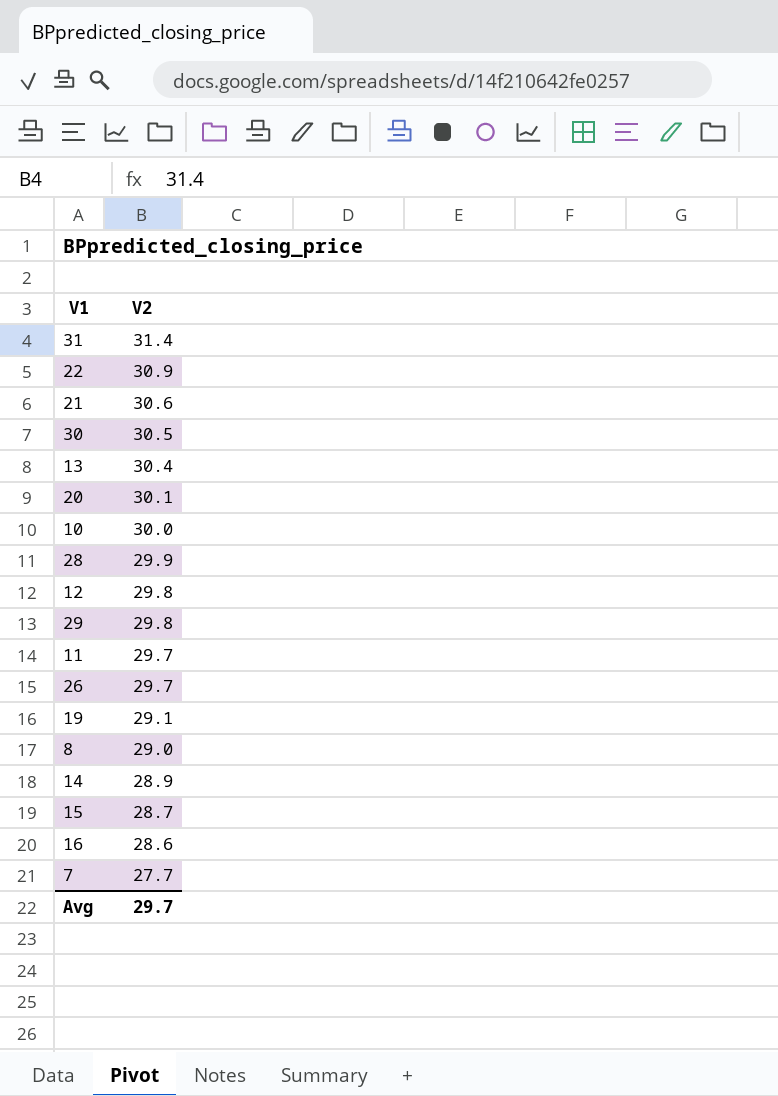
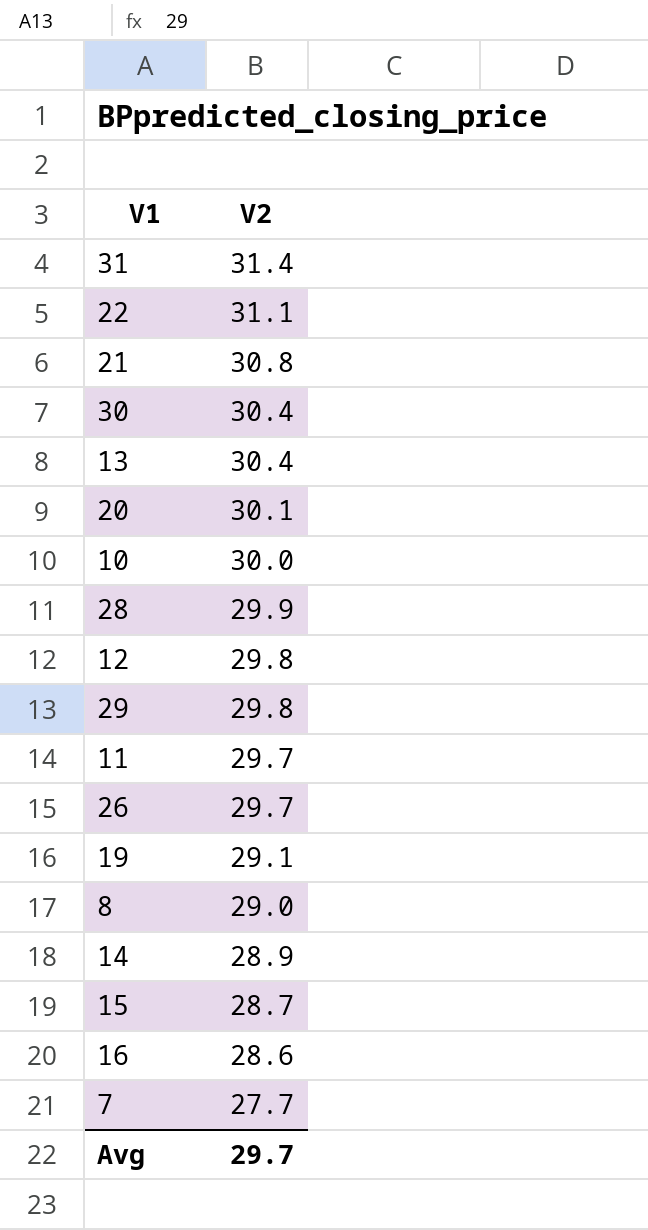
22 | V2: 30.9 -> 31.1
21 | V2: 30.6 -> 30.8
30 | V2: 30.5 -> 30.4

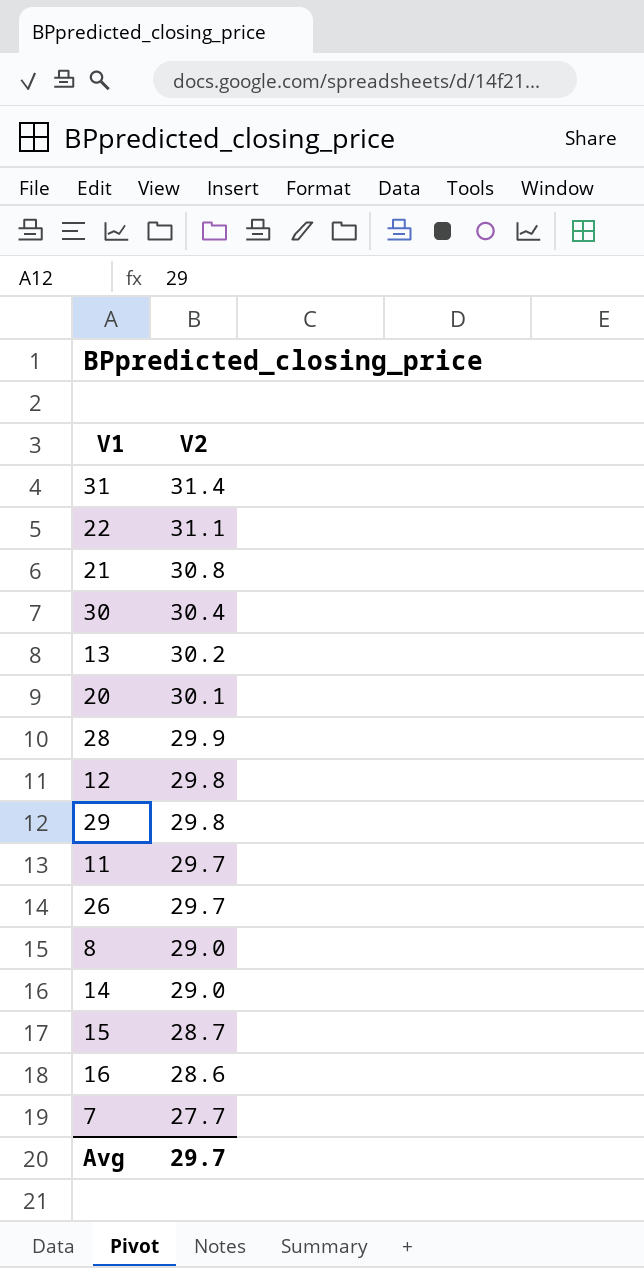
row 10: 30.0 -> none
row 19: 29.1 -> none
13 | V2: 30.4 -> 30.2
14 | V2: 28.9 -> 29.0

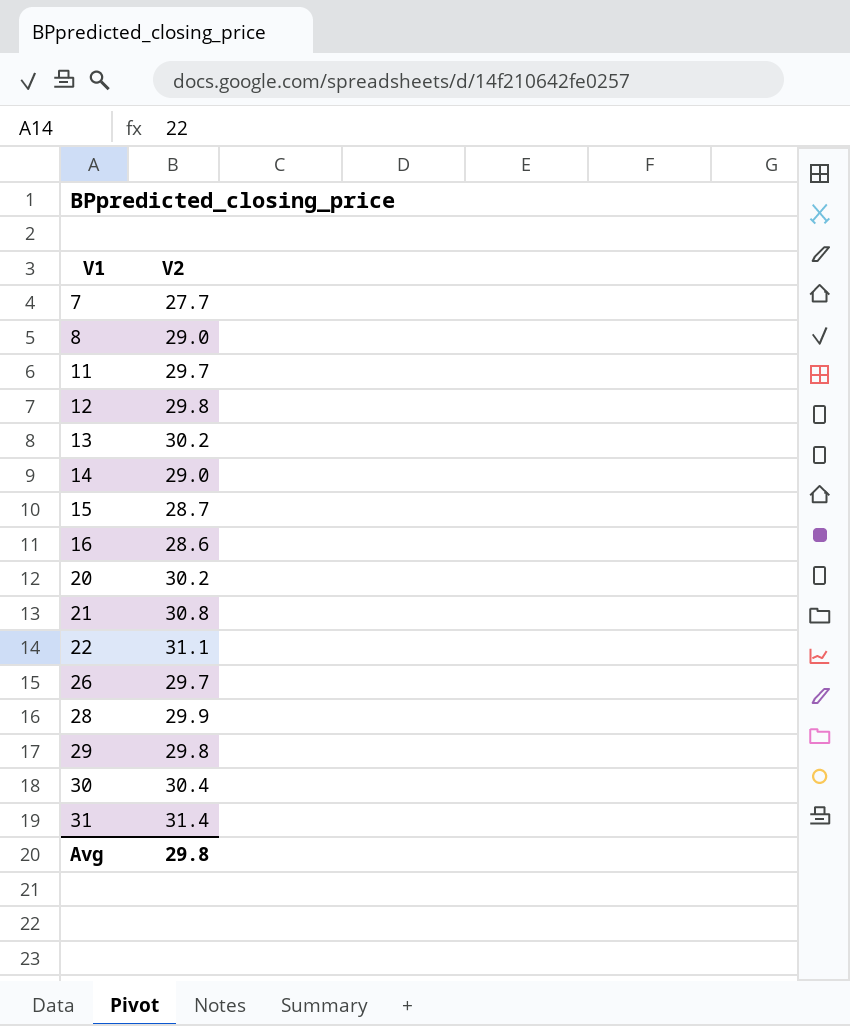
row order: V2 descending -> V1 ascending
20 | V2: 30.1 -> 30.2
Avg | V2: 29.7 -> 29.8

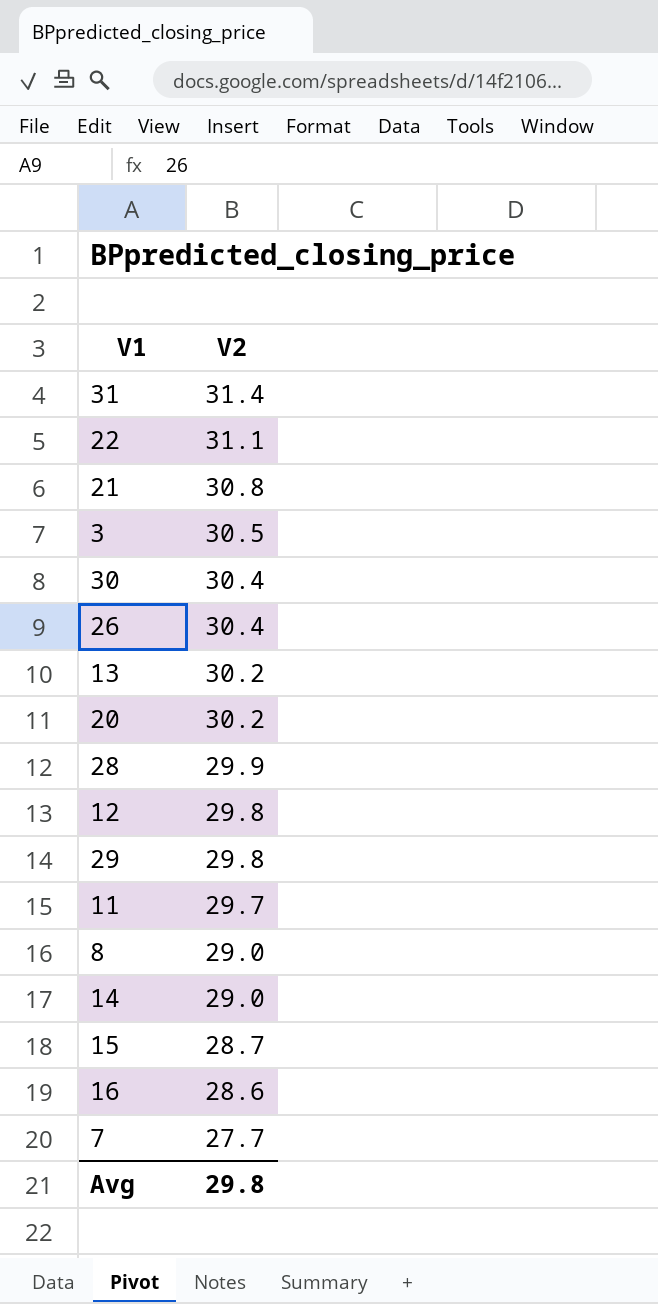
row order: V1 ascending -> V2 descending
row 3: none -> 30.5
26 | V2: 29.7 -> 30.4

